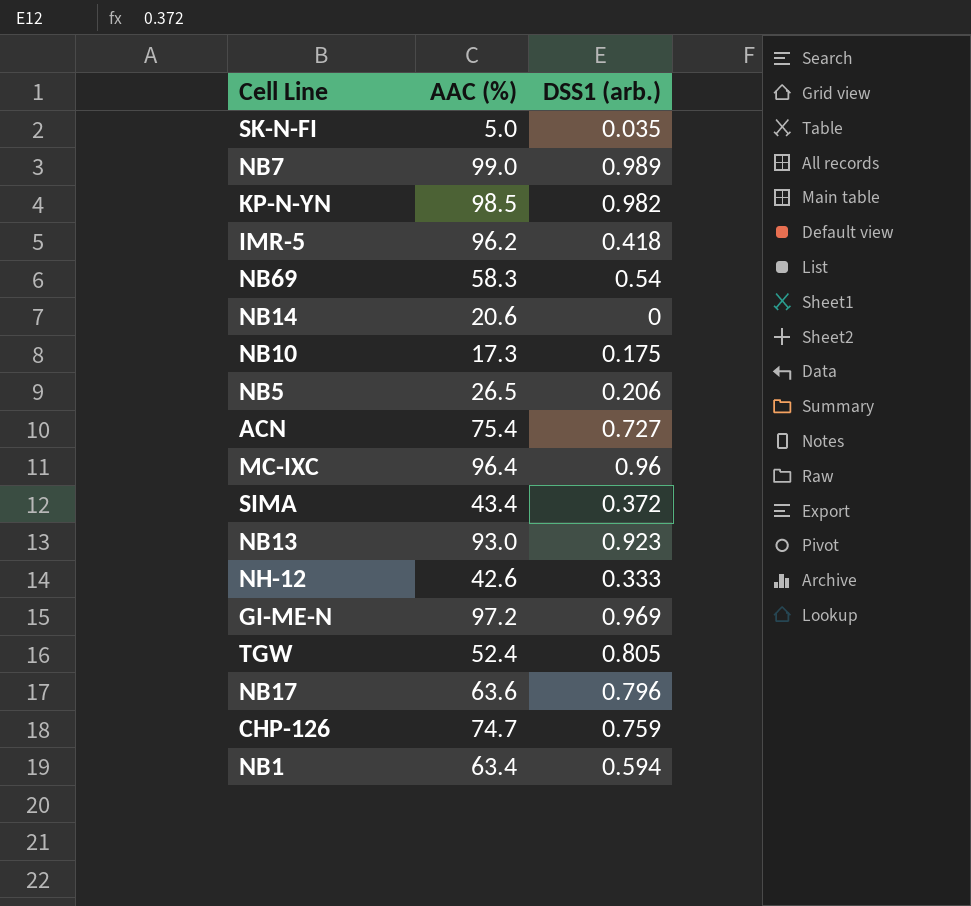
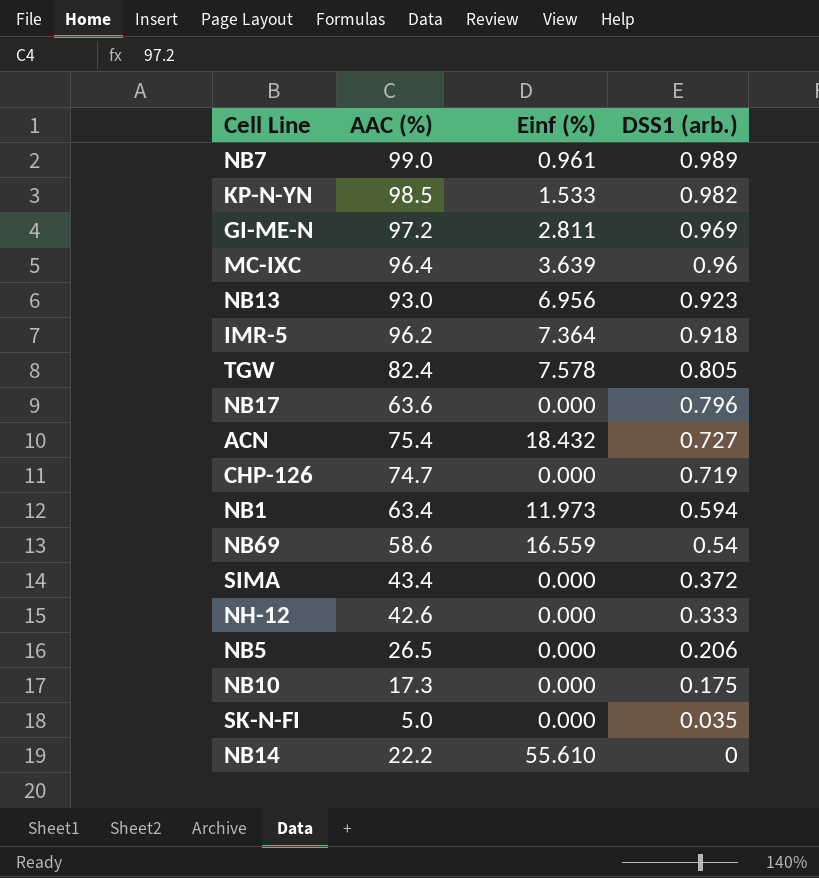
row order: none -> DSS1 (arb.) descending
column Einf (%) | position: none -> 3
IMR-5 | DSS1 (arb.): 0.418 -> 0.918
TGW | AAC (%): 52.4 -> 82.4
CHP-126 | DSS1 (arb.): 0.759 -> 0.719
NB69 | AAC (%): 58.3 -> 58.6
NB14 | AAC (%): 20.6 -> 22.2

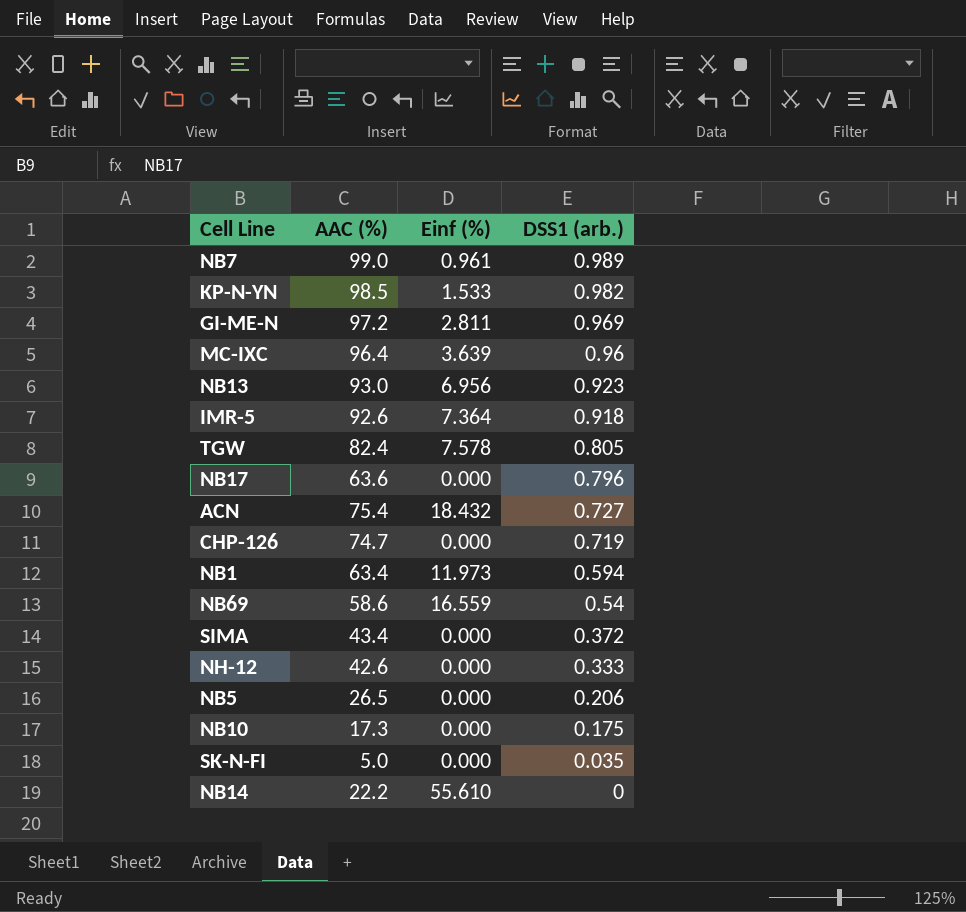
IMR-5 | AAC (%): 96.2 -> 92.6

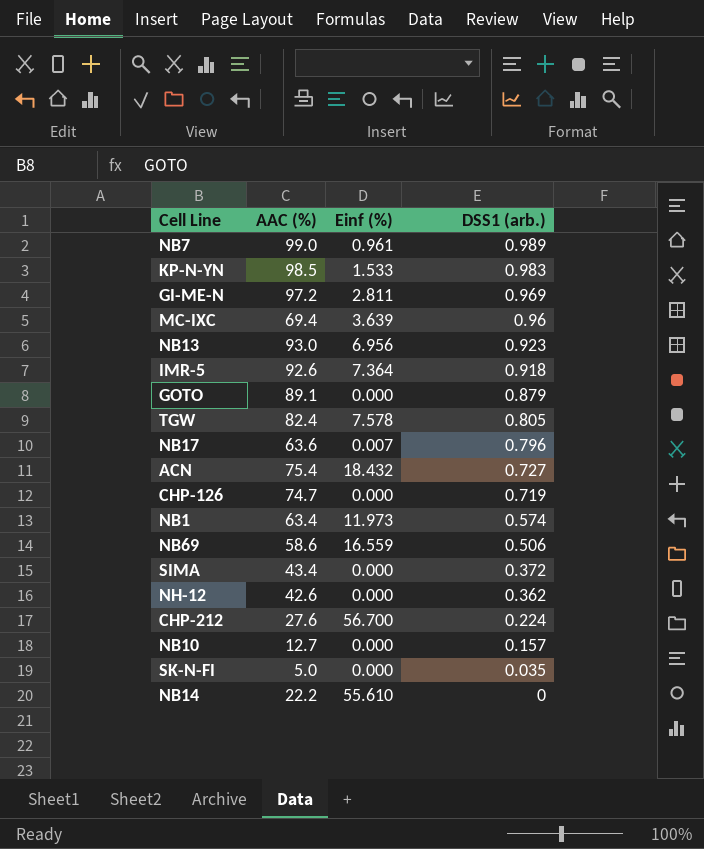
row NB5: 26.5 | 0.000 | 0.206 -> none
KP-N-YN | DSS1 (arb.): 0.982 -> 0.983
MC-IXC | AAC (%): 96.4 -> 69.4
row GOTO: none -> 89.1 | 0.000 | 0.879
NB17 | Einf (%): 0.000 -> 0.007
NB1 | DSS1 (arb.): 0.594 -> 0.574
NB69 | DSS1 (arb.): 0.54 -> 0.506
NH-12 | DSS1 (arb.): 0.333 -> 0.362
row CHP-212: none -> 27.6 | 56.700 | 0.224
NB10 | AAC (%): 17.3 -> 12.7
NB10 | DSS1 (arb.): 0.175 -> 0.157

